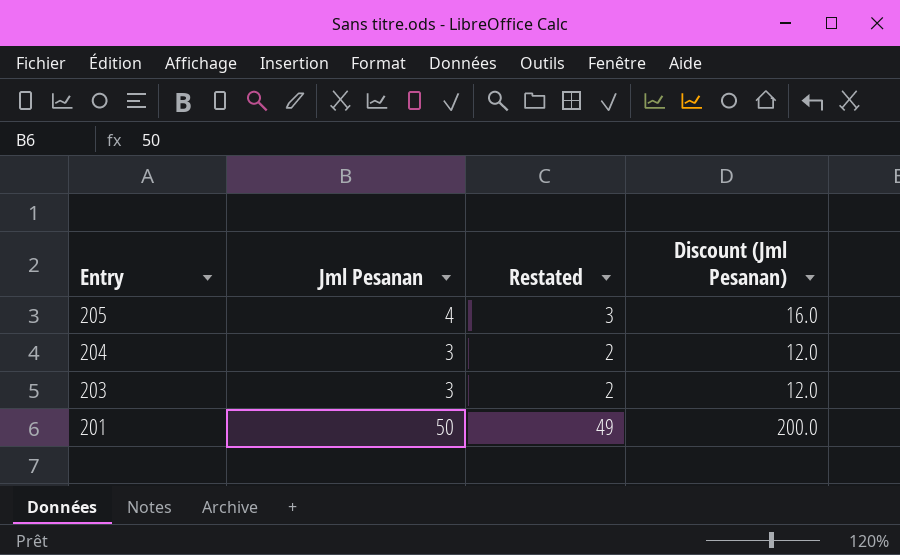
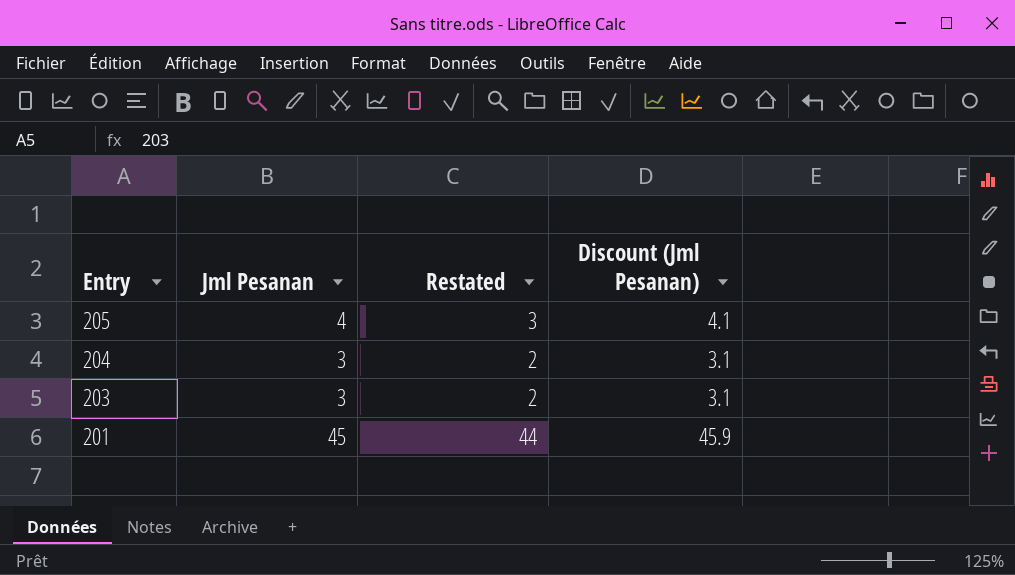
column Discount (Jml Pesanan) | formula: [Jml Pesanan] * 4 -> [Jml Pesanan] * 1.02
201 | Jml Pesanan: 50 -> 45
201 | Restated: 49 -> 44

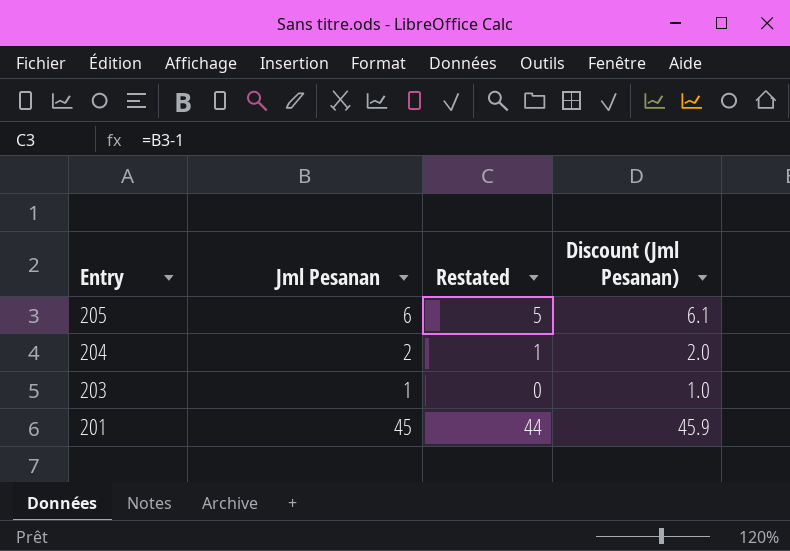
205 | Jml Pesanan: 4 -> 6
205 | Restated: 3 -> 5
205 | Discount (Jml Pesanan): 4.1 -> 6.1
204 | Jml Pesanan: 3 -> 2
204 | Restated: 2 -> 1
204 | Discount (Jml Pesanan): 3.1 -> 2.0
203 | Jml Pesanan: 3 -> 1
203 | Restated: 2 -> 0
203 | Discount (Jml Pesanan): 3.1 -> 1.0

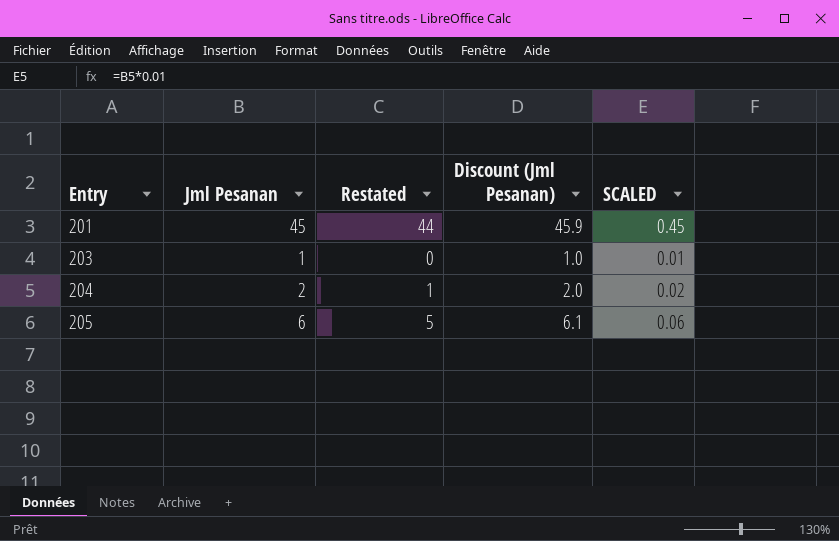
row order: Entry descending -> Entry ascending
column SCALED | formula: none -> [Jml Pesanan] * 0.01

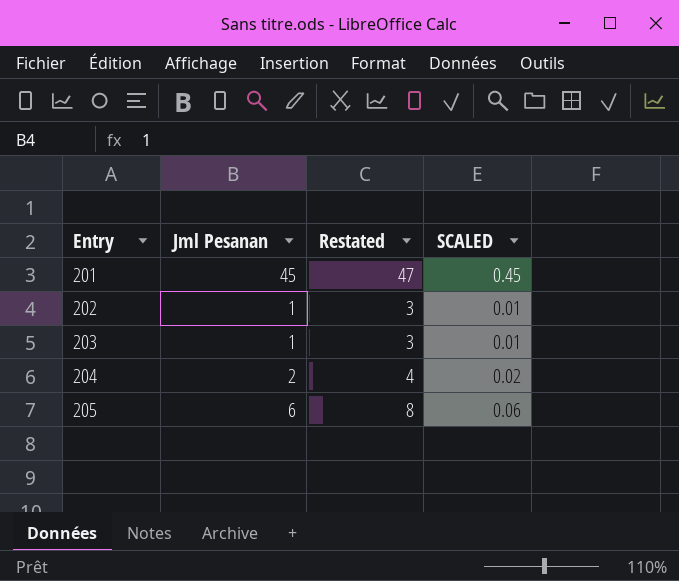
column Discount (Jml Pesanan) | formula: [Jml Pesanan] * 1.02 -> none
column Restated | formula: [Jml Pesanan] - 1 -> [Jml Pesanan] + 2
row 202: none -> 1 | 3 | 0.01

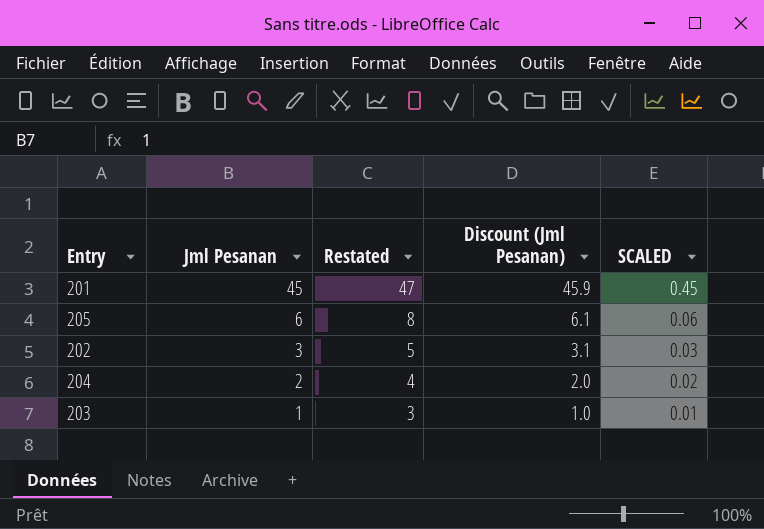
row order: Entry ascending -> Jml Pesanan descending
column Discount (Jml Pesanan) | formula: none -> [Jml Pesanan] * 1.02
202 | Jml Pesanan: 1 -> 3
202 | Restated: 3 -> 5
202 | SCALED: 0.01 -> 0.03

